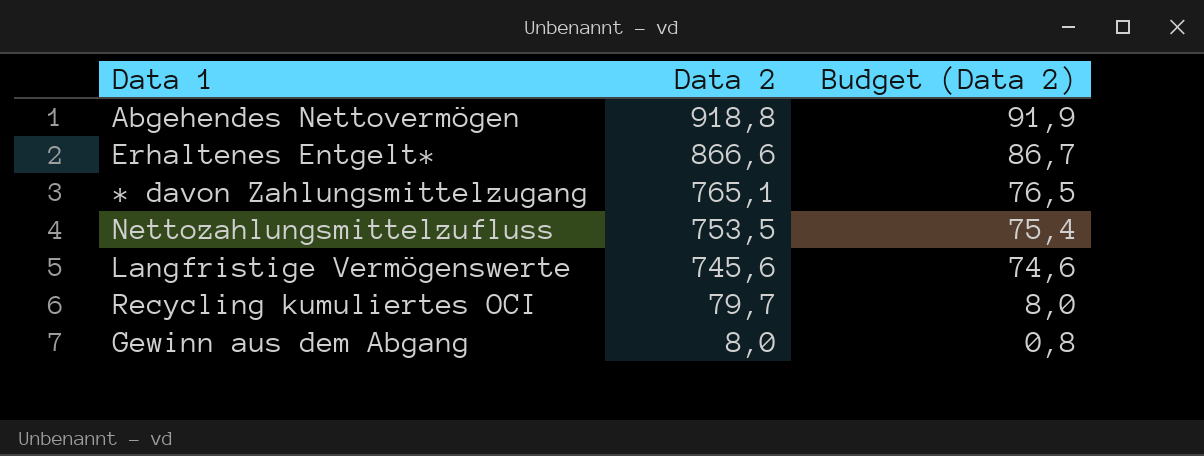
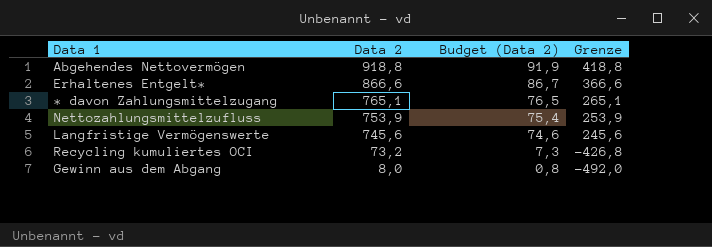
column Grenze | formula: none -> [Data 2] - 500
Nettozahlungsmittelzufluss | Data 2: 753,5 -> 753,9
Recycling kumuliertes OCI | Data 2: 79,7 -> 73,2
Recycling kumuliertes OCI | Budget (Data 2): 8,0 -> 7,3

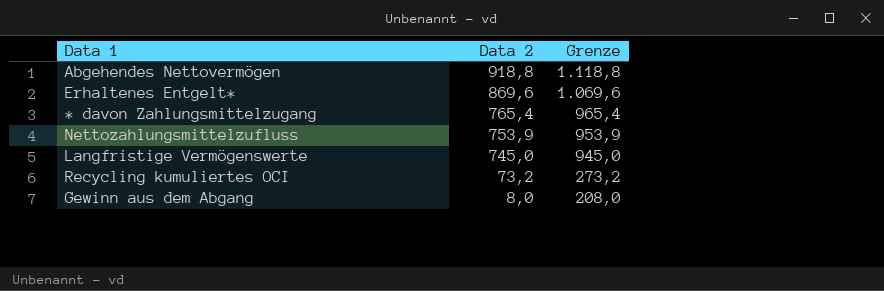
column Budget (Data 2) | formula: [Data 2] * 0,1 -> none
column Grenze | formula: [Data 2] - 500 -> [Data 2] + 200
Erhaltenes Entgelt* | Data 2: 866,6 -> 869,6
* davon Zahlungsmittelzugang | Data 2: 765,1 -> 765,4
Langfristige Vermögenswerte | Data 2: 745,6 -> 745,0

